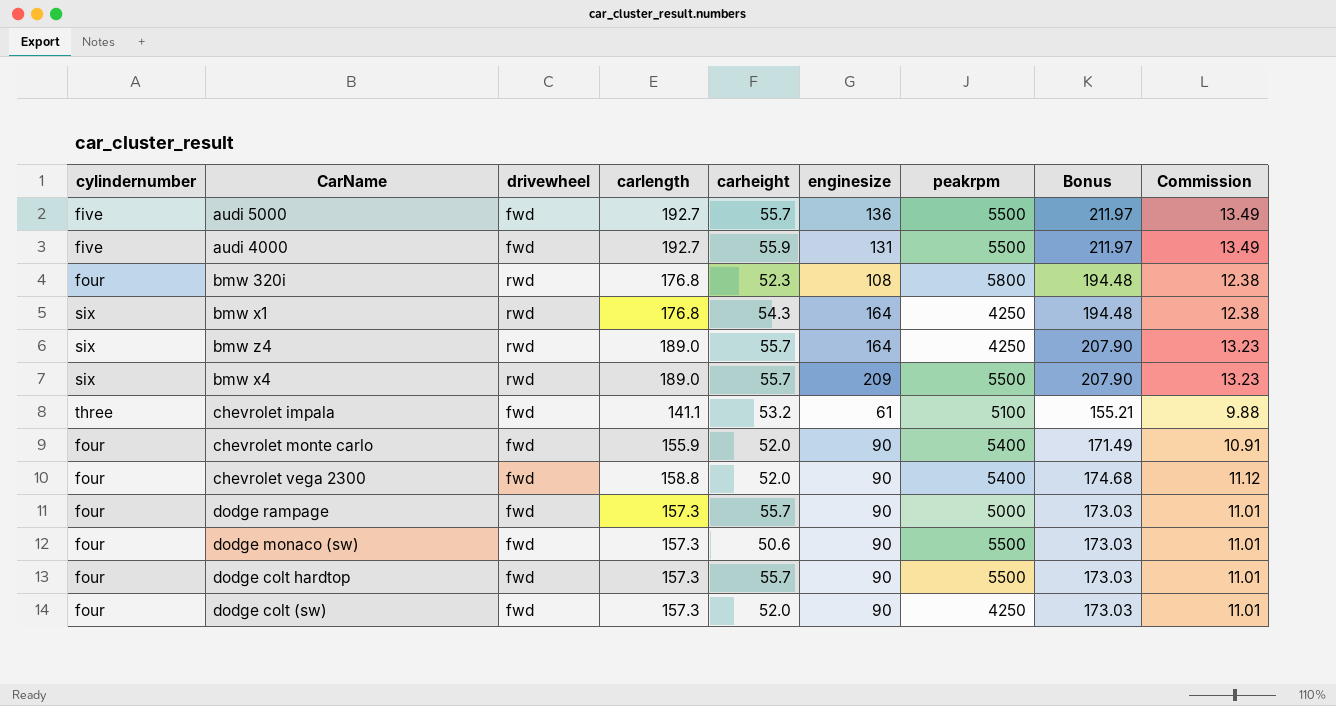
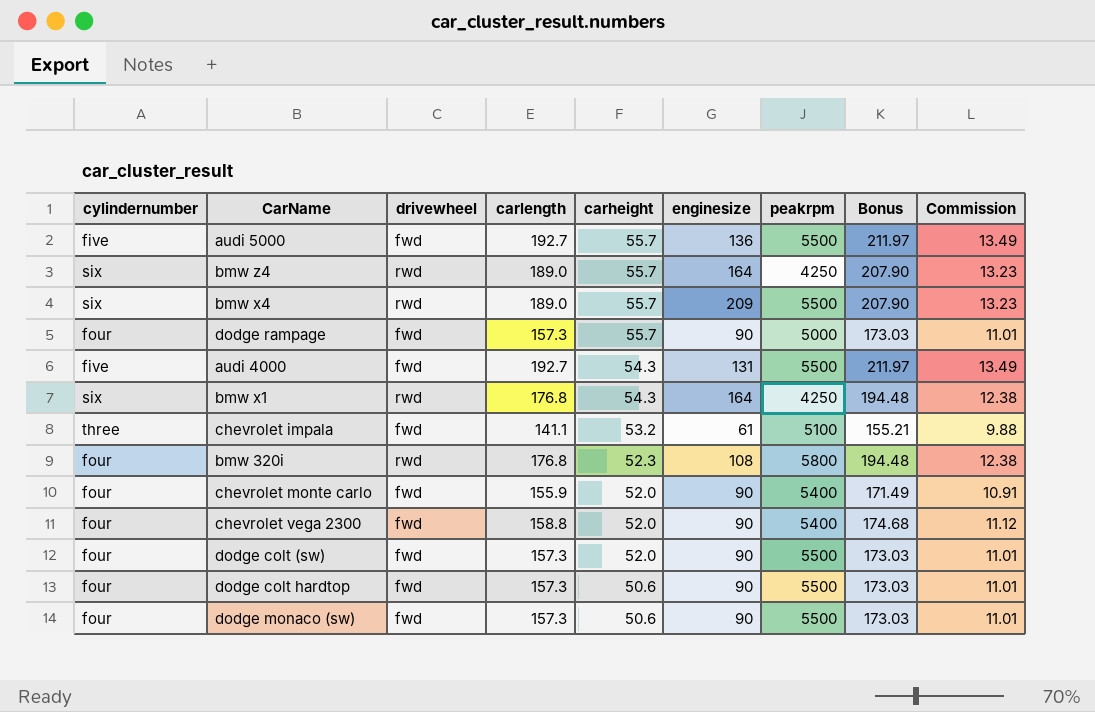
row order: none -> carheight descending
audi 4000 | carheight: 55.9 -> 54.3
dodge colt (sw) | peakrpm: 4250 -> 5500
dodge colt hardtop | carheight: 55.7 -> 50.6

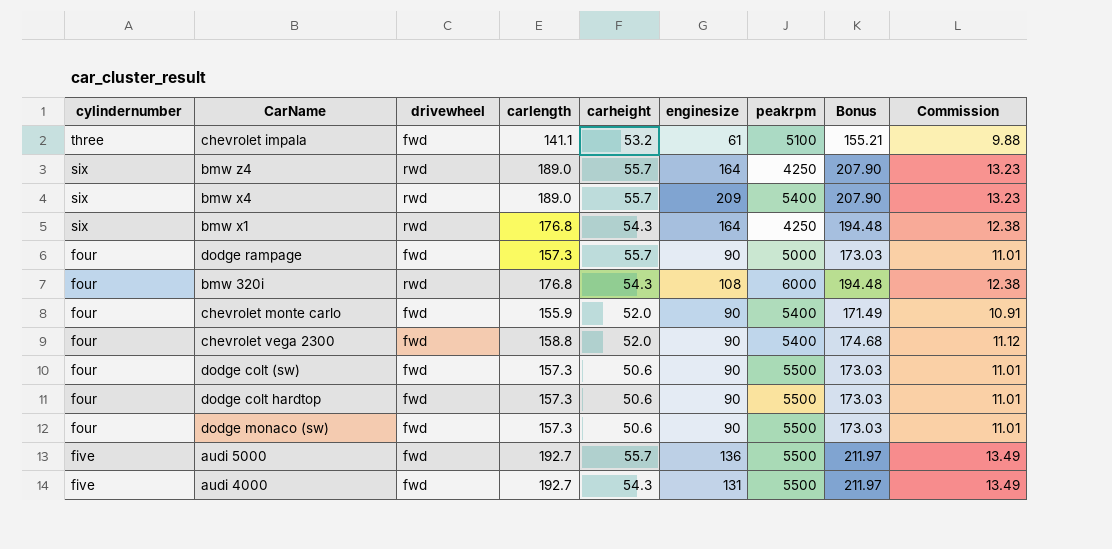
row order: carheight descending -> cylindernumber descending
bmw x4 | peakrpm: 5500 -> 5400
bmw 320i | carheight: 52.3 -> 54.3
bmw 320i | peakrpm: 5800 -> 6000
dodge colt (sw) | carheight: 52.0 -> 50.6

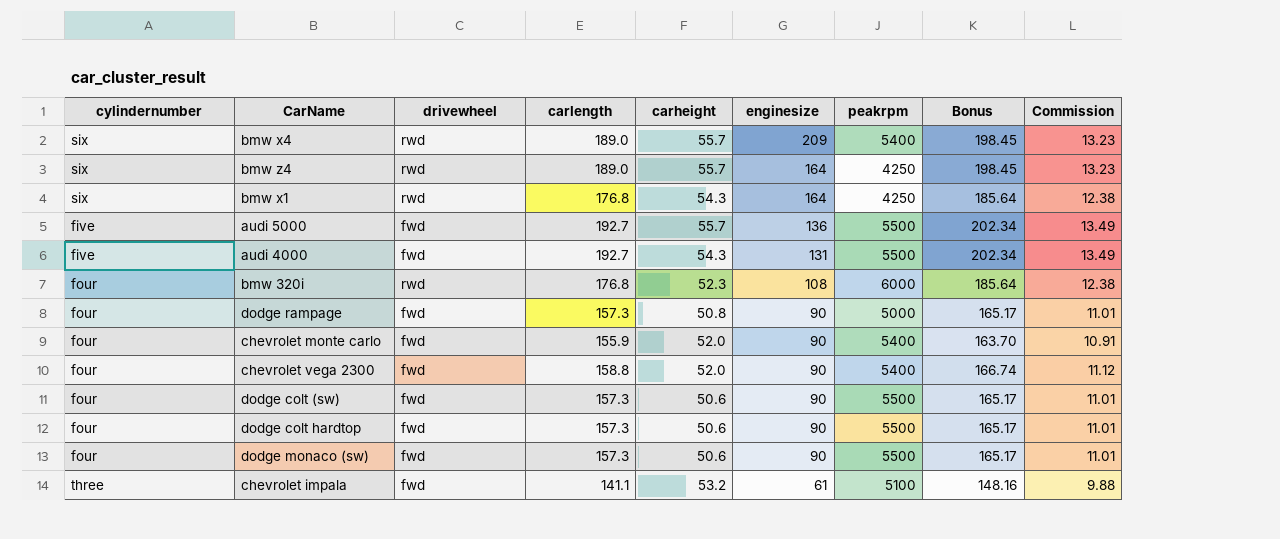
row order: cylindernumber descending -> enginesize descending
column Bonus | formula: [carlength] * 1.1 -> [carlength] * 1.05
bmw 320i | carheight: 54.3 -> 52.3
dodge rampage | carheight: 55.7 -> 50.8

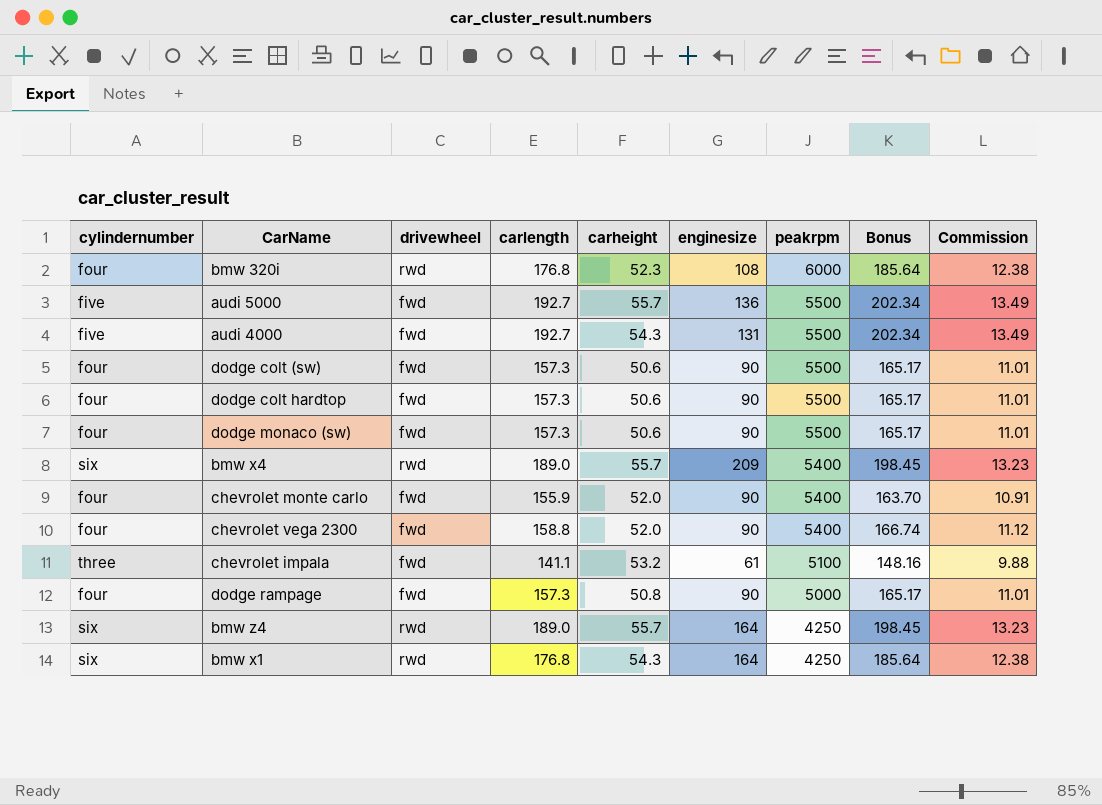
row order: enginesize descending -> peakrpm descending

